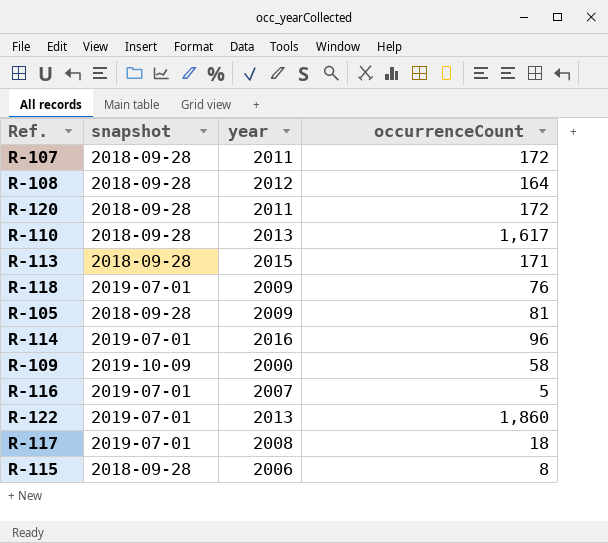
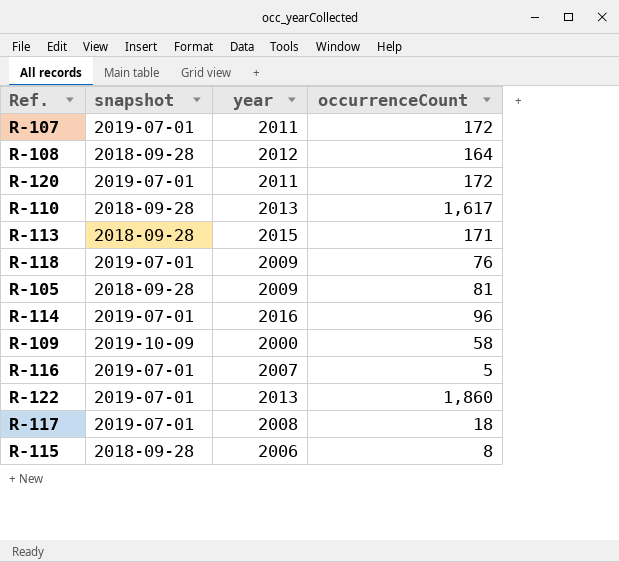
R-107 | snapshot: 2018-09-28 -> 2019-07-01
R-120 | snapshot: 2018-09-28 -> 2019-07-01

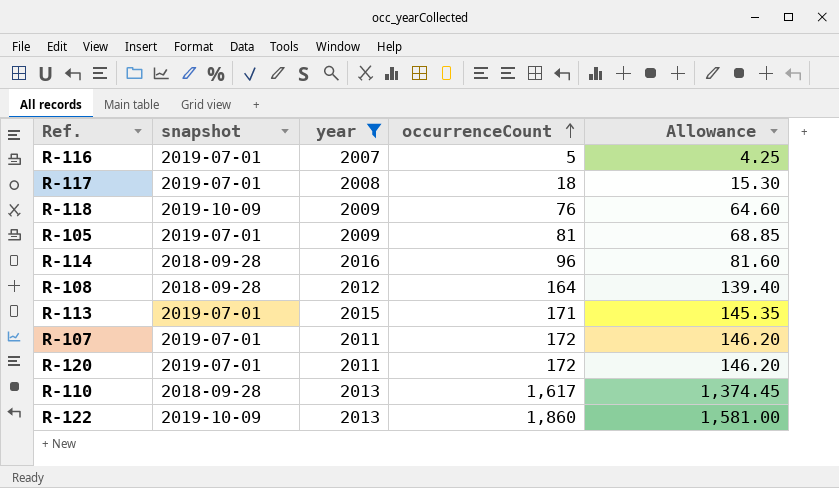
filter: none -> year >= 2007
row order: none -> occurrenceCount ascending
column Allowance | formula: none -> [occurrenceCount] * 0.85
R-118 | snapshot: 2019-07-01 -> 2019-10-09
R-105 | snapshot: 2018-09-28 -> 2019-07-01
R-114 | snapshot: 2019-07-01 -> 2018-09-28
R-113 | snapshot: 2018-09-28 -> 2019-07-01
R-122 | snapshot: 2019-07-01 -> 2019-10-09

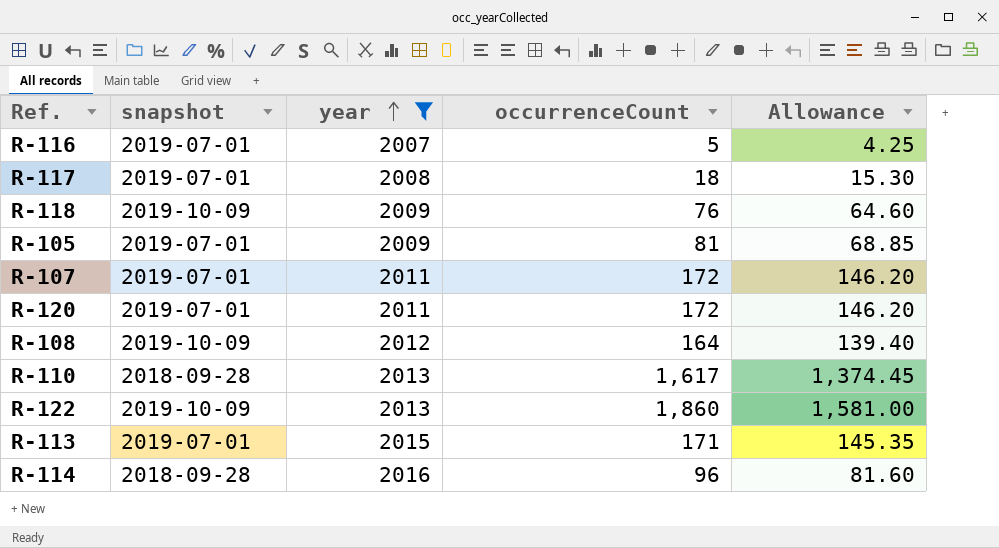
row order: occurrenceCount ascending -> year ascending
R-108 | snapshot: 2018-09-28 -> 2019-10-09

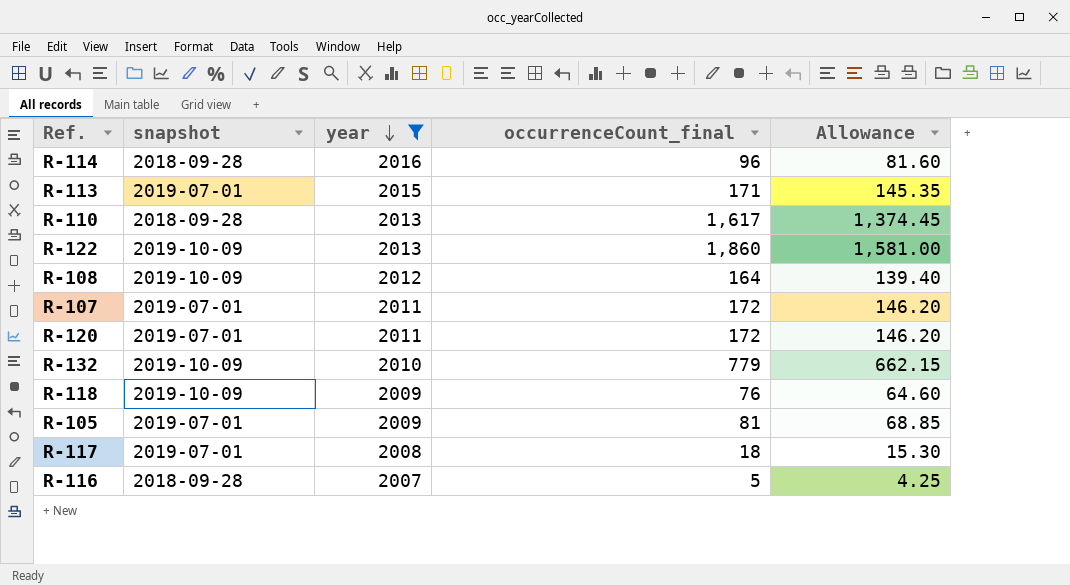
row order: year ascending -> year descending
column name: occurrenceCount -> occurrenceCount_final
row R-132: none -> 2019-10-09 | 2010 | 779 | 662.15
R-116 | snapshot: 2019-07-01 -> 2018-09-28

